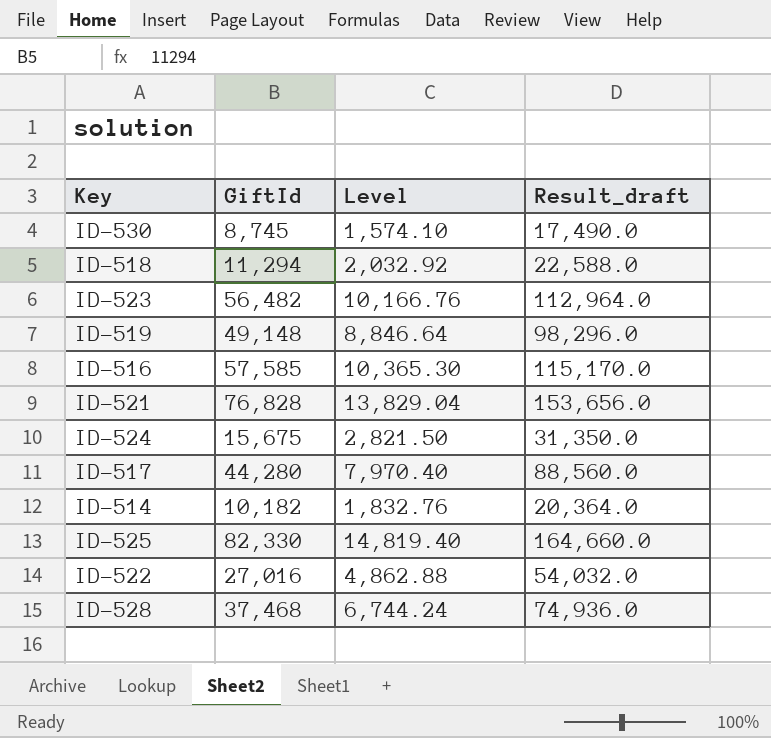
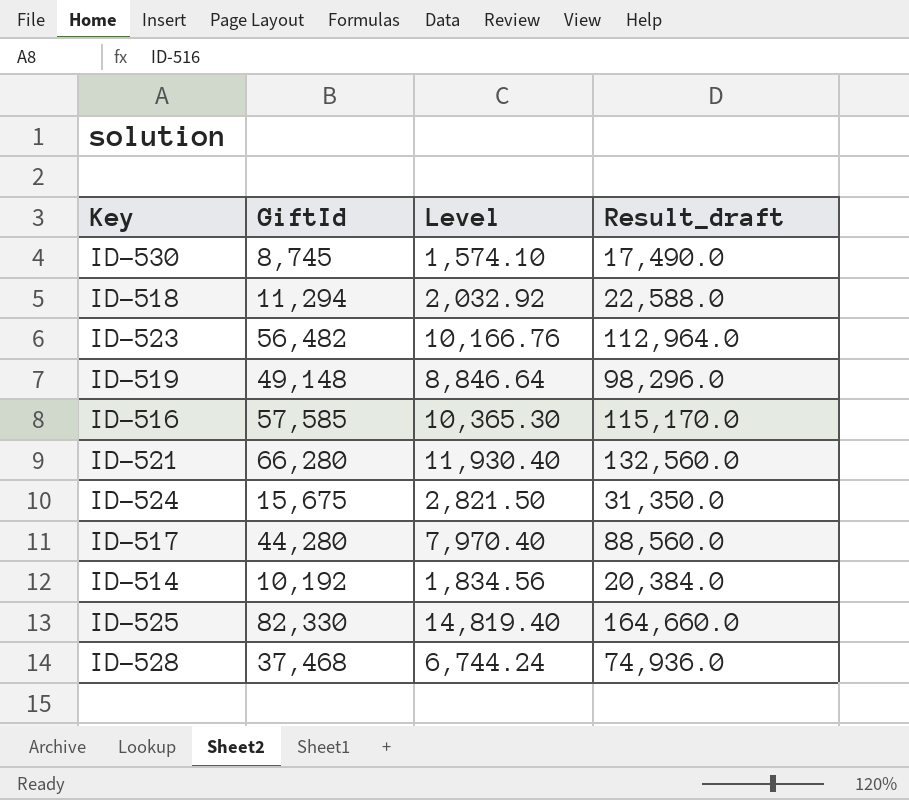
row ID-522: 27,016 | 4,862.88 | 54,032.0 -> none
ID-521 | GiftId: 76,828 -> 66,280
ID-521 | Level: 13,829.04 -> 11,930.40
ID-521 | Result_draft: 153,656.0 -> 132,560.0
ID-514 | GiftId: 10,182 -> 10,192
ID-514 | Level: 1,832.76 -> 1,834.56
ID-514 | Result_draft: 20,364.0 -> 20,384.0

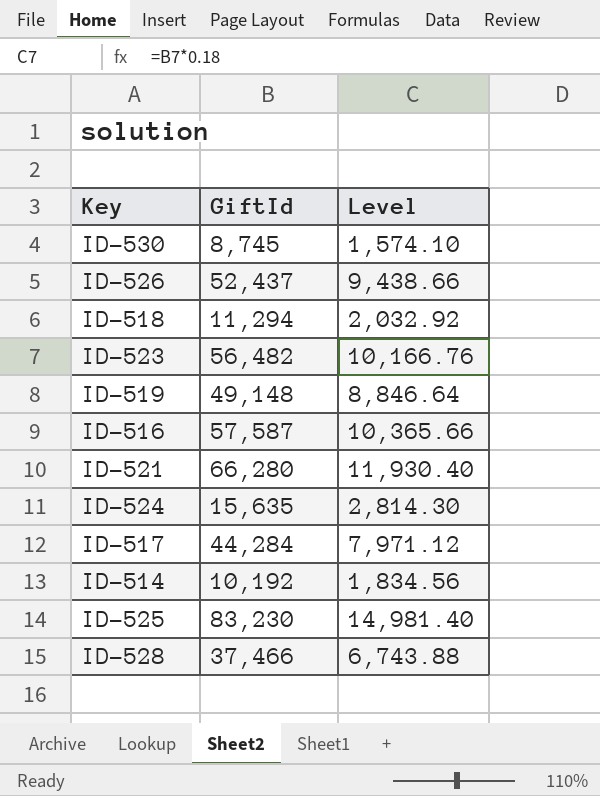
column Result_draft | formula: [GiftId] * 2 -> none
row ID-526: none -> 52,437 | 9,438.66
ID-516 | GiftId: 57,585 -> 57,587
ID-516 | Level: 10,365.30 -> 10,365.66
ID-524 | GiftId: 15,675 -> 15,635
ID-524 | Level: 2,821.50 -> 2,814.30
ID-517 | GiftId: 44,280 -> 44,284
ID-517 | Level: 7,970.40 -> 7,971.12
ID-525 | GiftId: 82,330 -> 83,230
ID-525 | Level: 14,819.40 -> 14,981.40
ID-528 | GiftId: 37,468 -> 37,466
ID-528 | Level: 6,744.24 -> 6,743.88

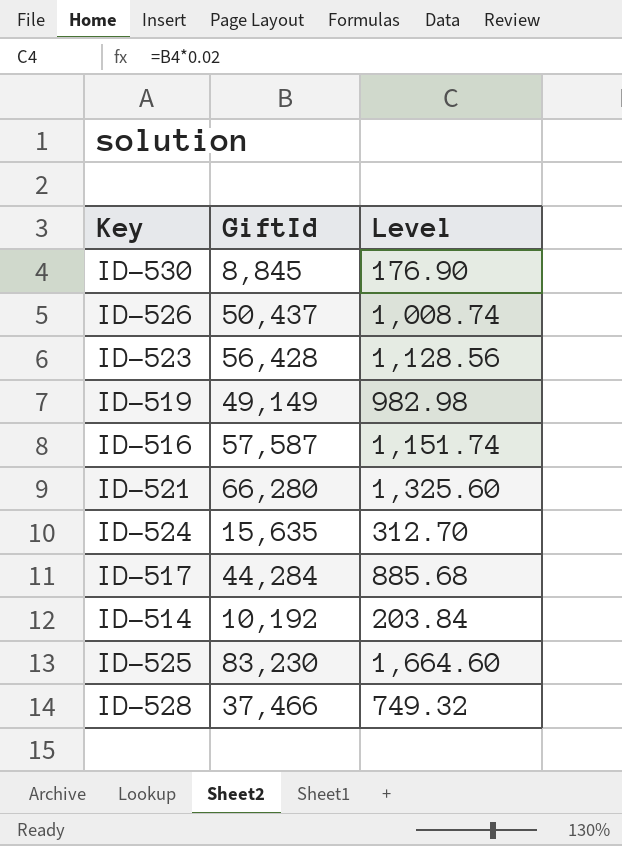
column Level | formula: [GiftId] * 0.18 -> [GiftId] * 0.02
row ID-518: 11,294 | 2,032.92 -> none
ID-530 | GiftId: 8,745 -> 8,845
ID-526 | GiftId: 52,437 -> 50,437
ID-523 | GiftId: 56,482 -> 56,428
ID-519 | GiftId: 49,148 -> 49,149

